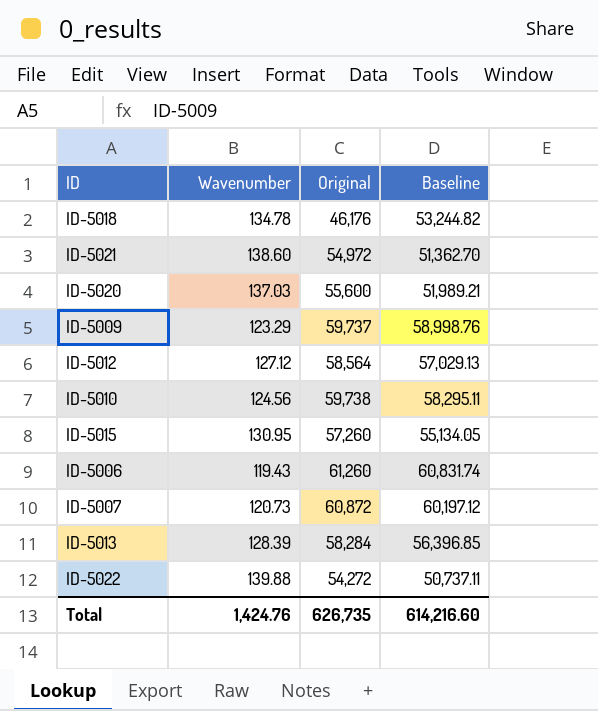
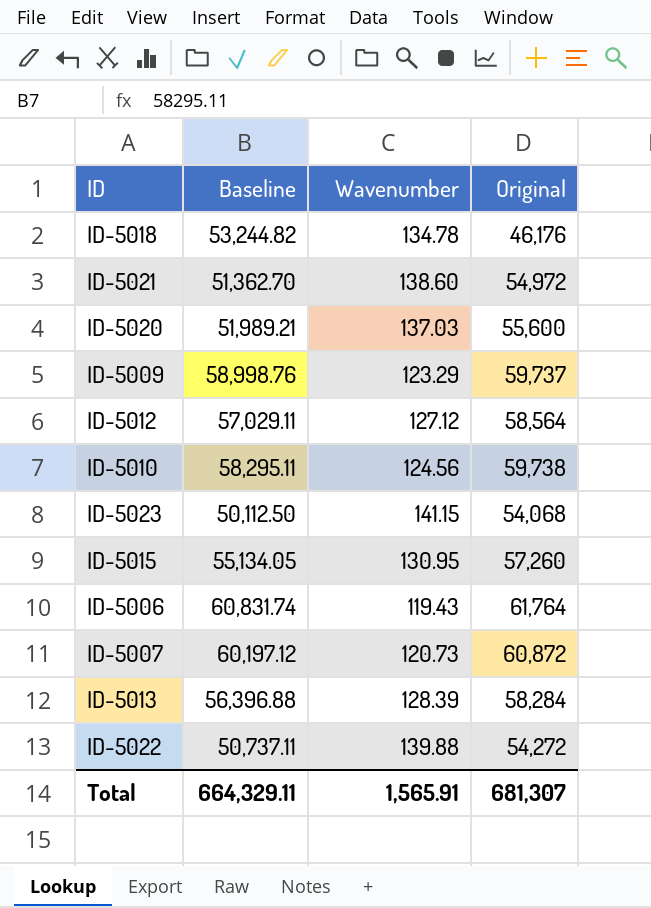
column Baseline | position: 4 -> 2
ID-5012 | Baseline: 57,029.13 -> 57,029.11
row ID-5023: none -> 50,112.50 | 141.15 | 54,068
ID-5006 | Original: 61,260 -> 61,764
ID-5013 | Baseline: 56,396.85 -> 56,396.88
Total | Baseline: 614,216.60 -> 664,329.11
Total | Wavenumber: 1,424.76 -> 1,565.91
Total | Original: 626,735 -> 681,307

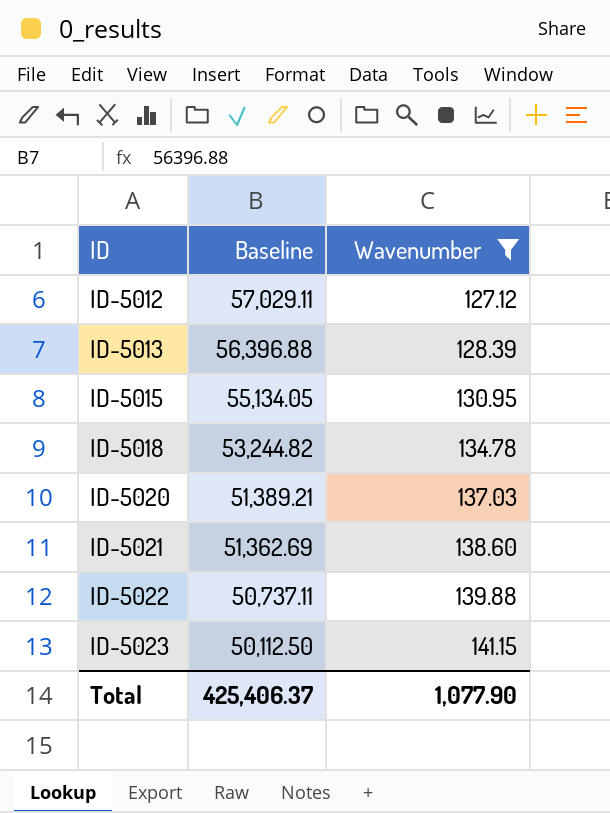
filter: none -> Wavenumber >= 127.12
row order: none -> ID ascending
column Original | position: 4 -> none
ID-5020 | Baseline: 51,989.21 -> 51,389.21
ID-5021 | Baseline: 51,362.70 -> 51,362.69
Total | Baseline: 664,329.11 -> 425,406.37
Total | Wavenumber: 1,565.91 -> 1,077.90

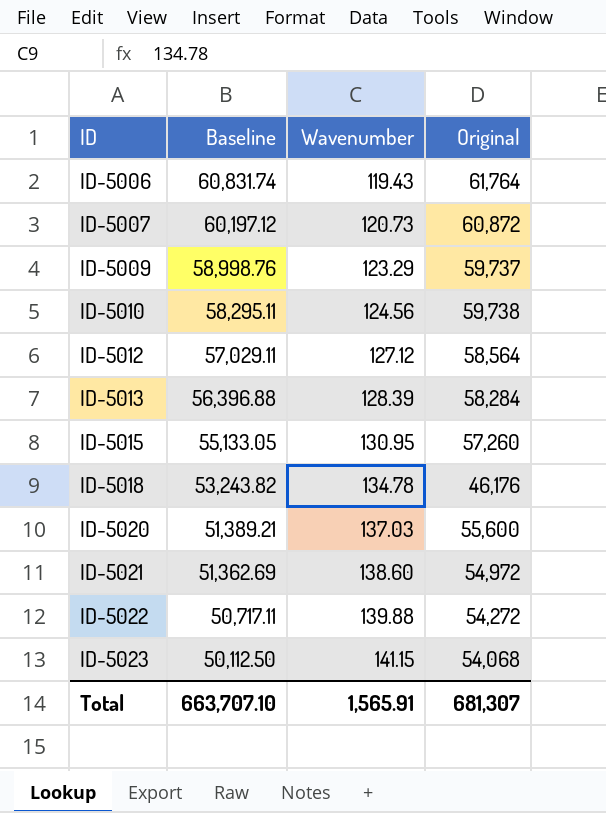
filter: Wavenumber >= 127.12 -> none
column Original | position: none -> 4
ID-5015 | Baseline: 55,134.05 -> 55,133.05
ID-5018 | Baseline: 53,244.82 -> 53,243.82
ID-5022 | Baseline: 50,737.11 -> 50,717.11
Total | Baseline: 425,406.37 -> 663,707.10
Total | Wavenumber: 1,077.90 -> 1,565.91

